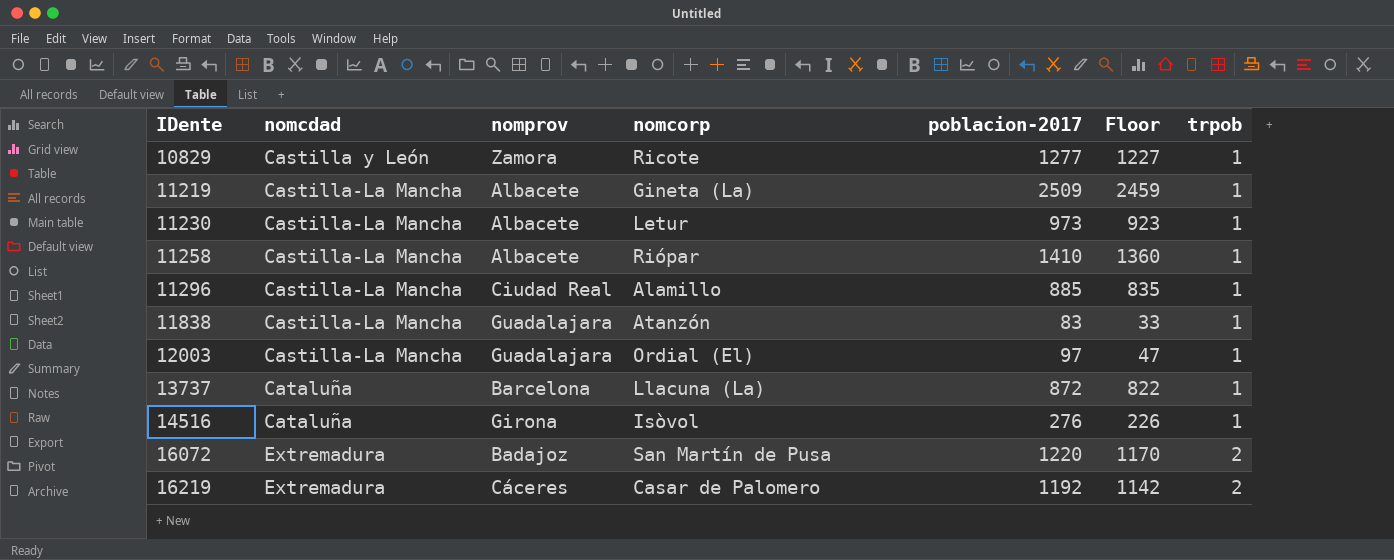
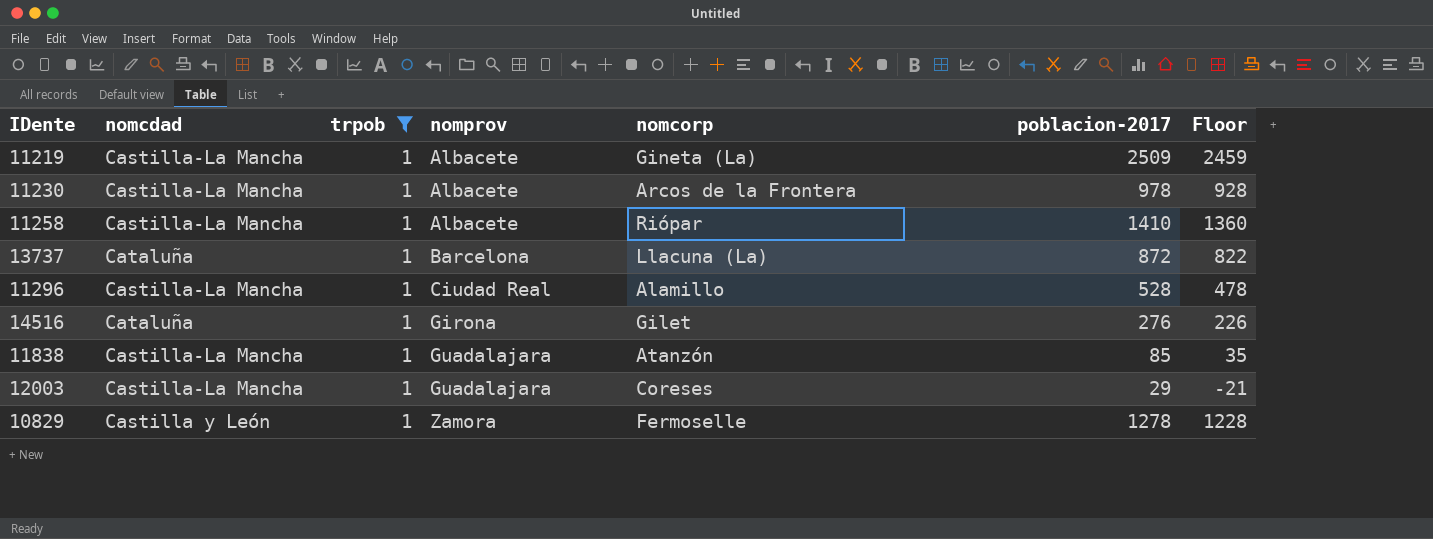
filter: none -> trpob = 1
row order: IDente ascending -> nomprov ascending
column trpob | position: 7 -> 3
11230 | nomcorp: Letur -> Arcos de la Frontera
11230 | poblacion-2017: 973 -> 978
11230 | Floor: 923 -> 928
11296 | poblacion-2017: 885 -> 528
11296 | Floor: 835 -> 478
14516 | nomcorp: Isòvol -> Gilet
11838 | poblacion-2017: 83 -> 85
11838 | Floor: 33 -> 35
12003 | nomcorp: Ordial (El) -> Coreses
12003 | poblacion-2017: 97 -> 29
12003 | Floor: 47 -> -21
10829 | nomcorp: Ricote -> Fermoselle
10829 | poblacion-2017: 1277 -> 1278
10829 | Floor: 1227 -> 1228

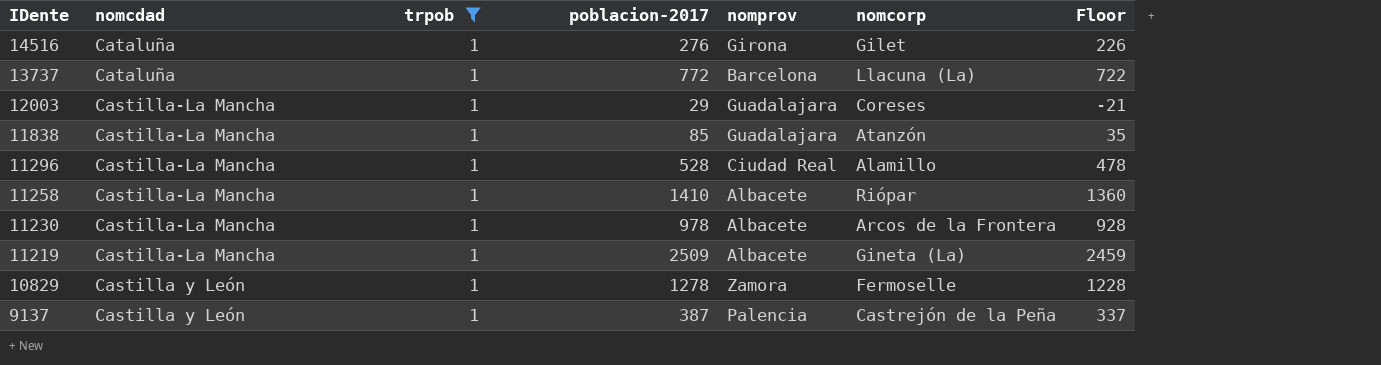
row order: nomprov ascending -> IDente descending
column poblacion-2017 | position: 6 -> 4
13737 | poblacion-2017: 872 -> 772
13737 | Floor: 822 -> 722
row 9137: none -> Castilla y León | 1 | 387 | Palencia | Castrejón de la Peña | 337

